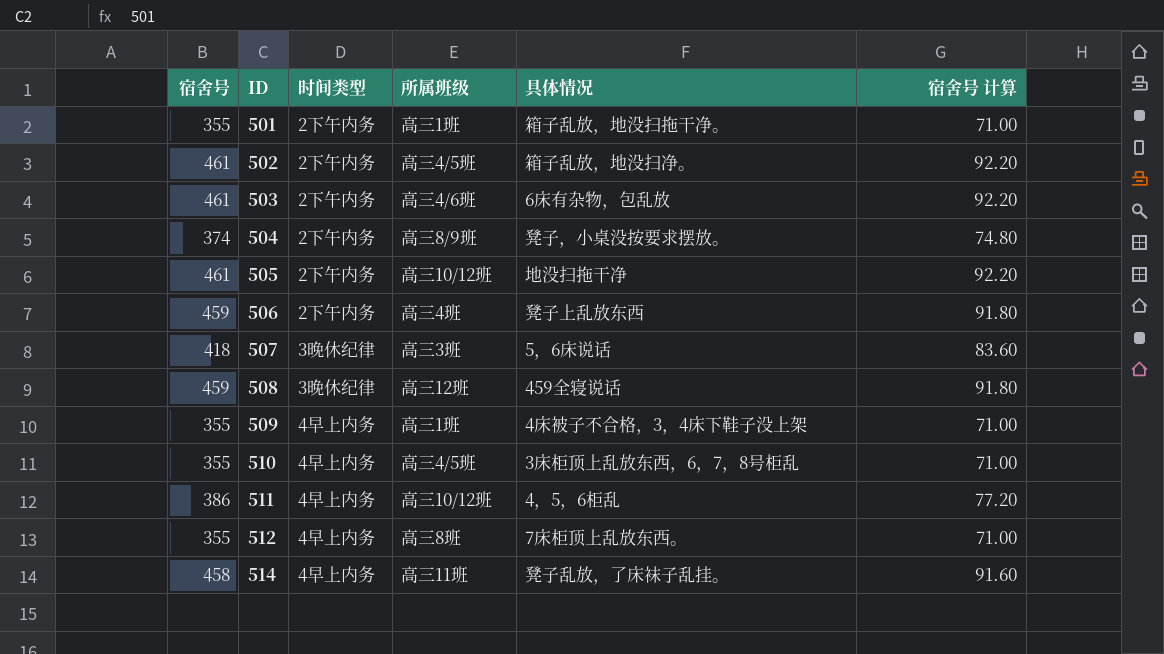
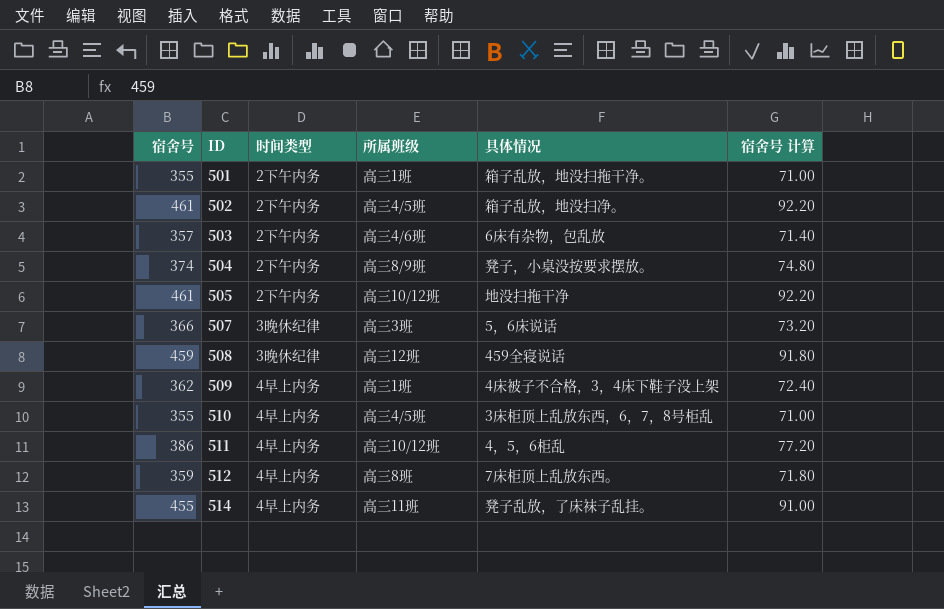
row 506: 459 | 2下午内务 | 高三4班 | 凳子上乱放东西 | 91.80 -> none
503 | 宿舍号: 461 -> 357
503 | 宿舍号 计算: 92.20 -> 71.40
507 | 宿舍号: 418 -> 366
507 | 宿舍号 计算: 83.60 -> 73.20
509 | 宿舍号: 355 -> 362
509 | 宿舍号 计算: 71.00 -> 72.40
512 | 宿舍号: 355 -> 359
512 | 宿舍号 计算: 71.00 -> 71.80
514 | 宿舍号: 458 -> 455
514 | 宿舍号 计算: 91.60 -> 91.00

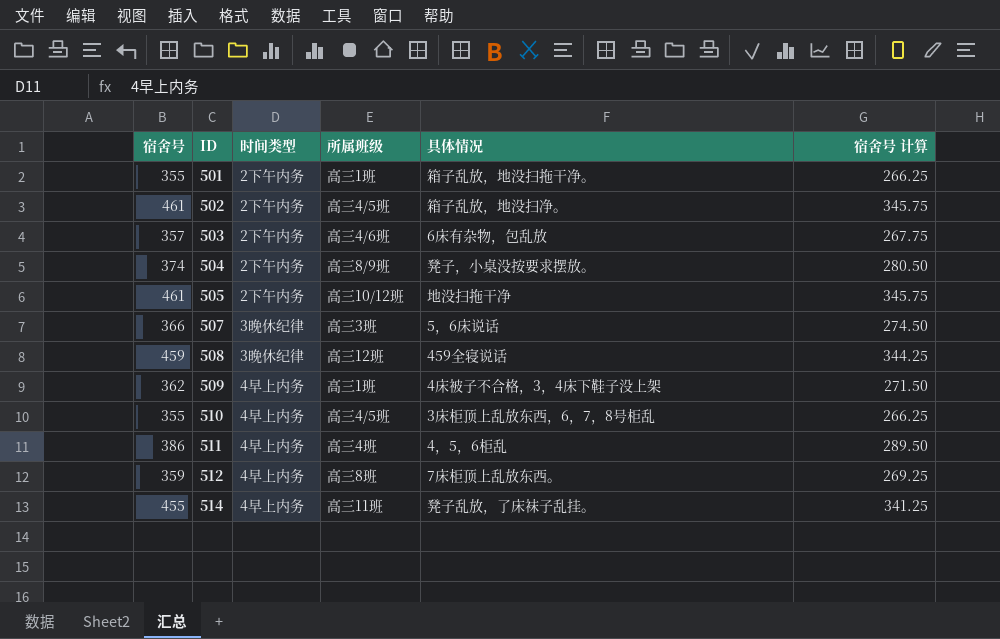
column 宿舍号 计算 | formula: [宿舍号] * 0.2 -> [宿舍号] * 0.75
511 | 所属班级: 高三10/12班 -> 高三4班

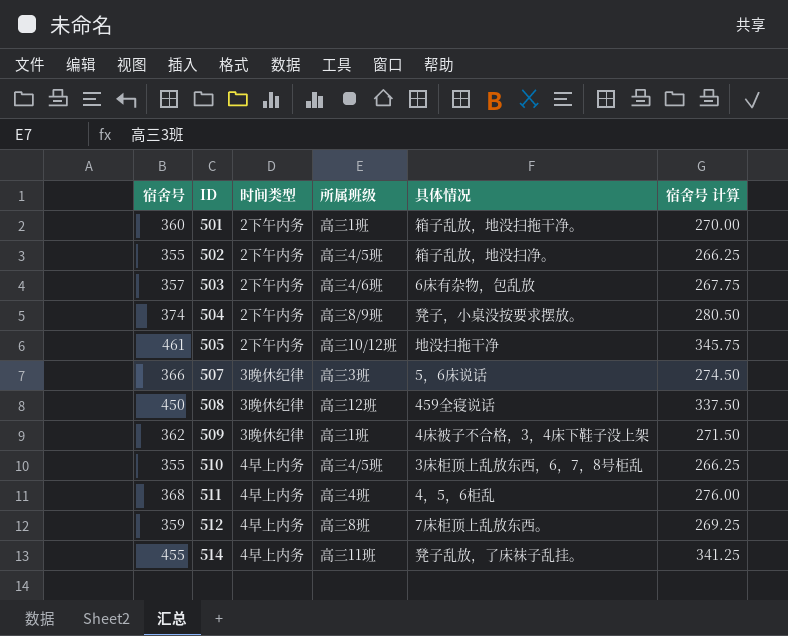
501 | 宿舍号: 355 -> 360
501 | 宿舍号 计算: 266.25 -> 270.00
502 | 宿舍号: 461 -> 355
502 | 宿舍号 计算: 345.75 -> 266.25
508 | 宿舍号: 459 -> 450
508 | 宿舍号 计算: 344.25 -> 337.50
509 | 时间类型: 4早上内务 -> 3晚休纪律
511 | 宿舍号: 386 -> 368
511 | 宿舍号 计算: 289.50 -> 276.00

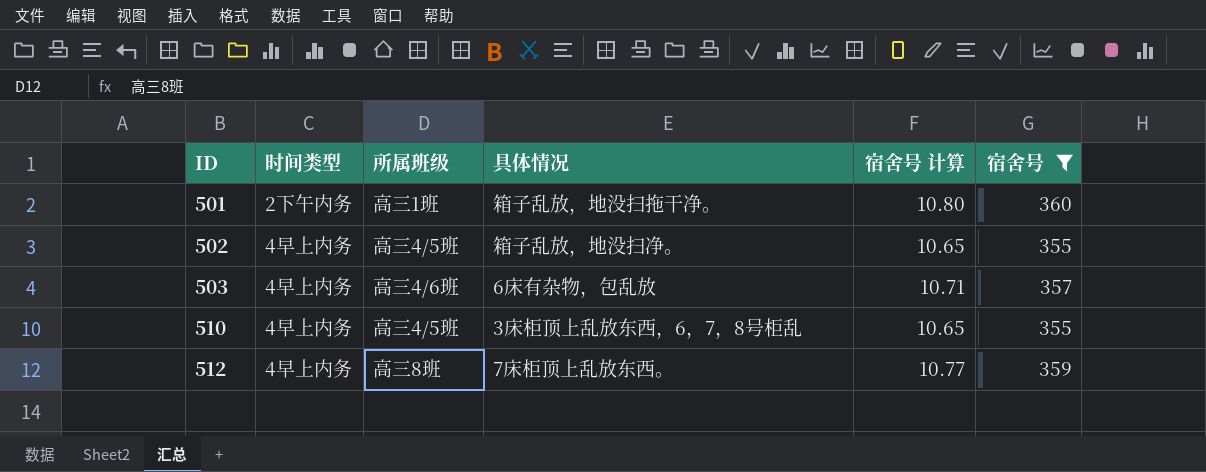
filter: none -> 宿舍号 <= 360
column 宿舍号 计算 | formula: [宿舍号] * 0.75 -> [宿舍号] * 0.03
column 宿舍号 | position: 1 -> 6
502 | 时间类型: 2下午内务 -> 4早上内务
503 | 时间类型: 2下午内务 -> 4早上内务

